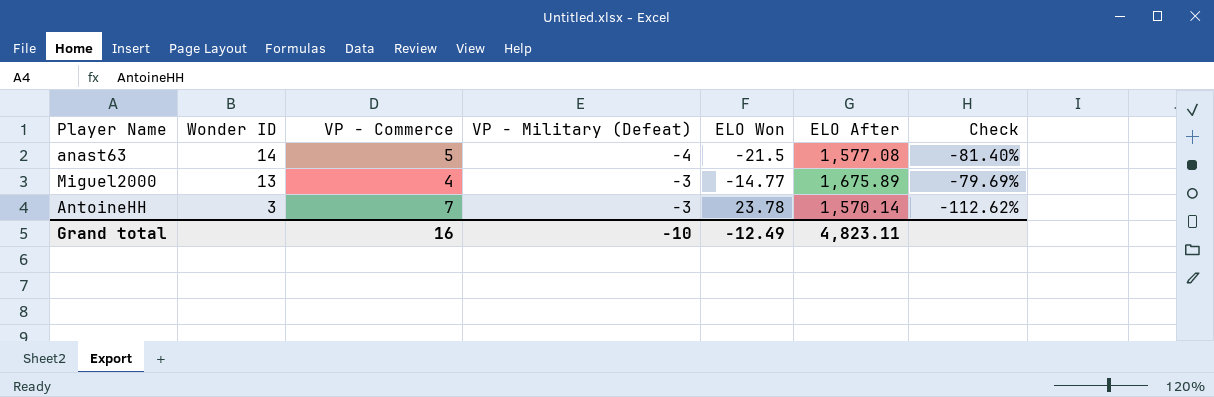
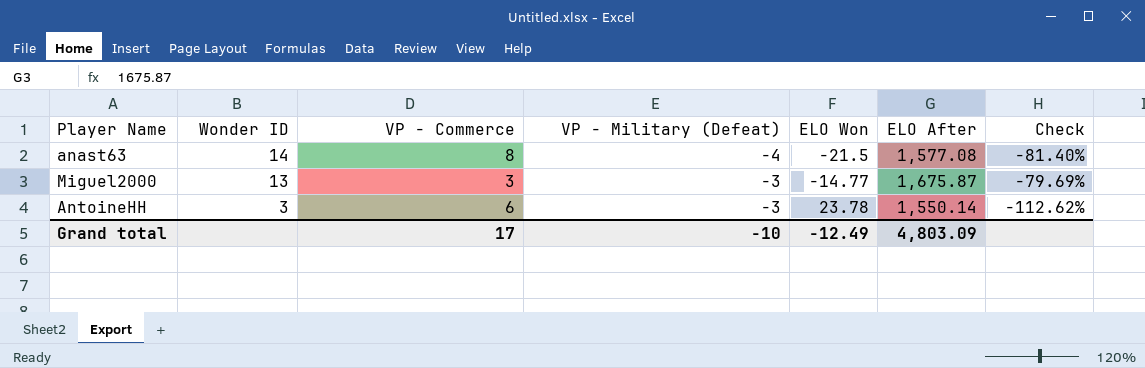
anast63 | VP - Commerce: 5 -> 8
Miguel2000 | VP - Commerce: 4 -> 3
Miguel2000 | ELO After: 1,675.89 -> 1,675.87
AntoineHH | VP - Commerce: 7 -> 6
AntoineHH | ELO After: 1,570.14 -> 1,550.14
Grand total | VP - Commerce: 16 -> 17
Grand total | ELO After: 4,823.11 -> 4,803.09

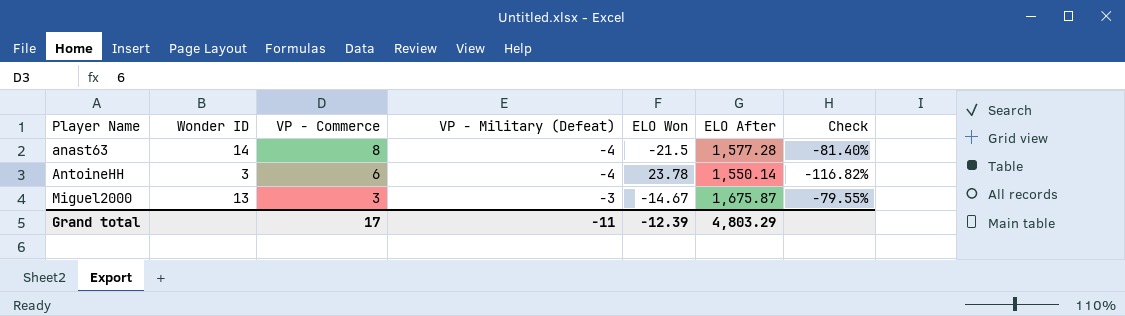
row order: Wonder ID descending -> Player Name ascending
anast63 | ELO After: 1,577.08 -> 1,577.28
AntoineHH | VP - Military (Defeat): -3 -> -4
AntoineHH | Check: -112.62% -> -116.82%
Miguel2000 | ELO Won: -14.77 -> -14.67
Miguel2000 | Check: -79.69% -> -79.55%
Grand total | VP - Military (Defeat): -10 -> -11
Grand total | ELO Won: -12.49 -> -12.39
Grand total | ELO After: 4,803.09 -> 4,803.29

